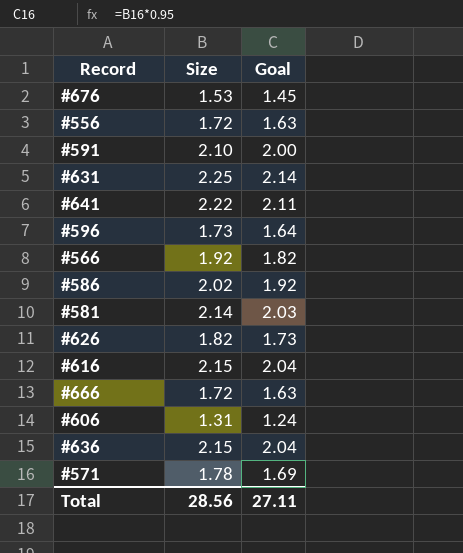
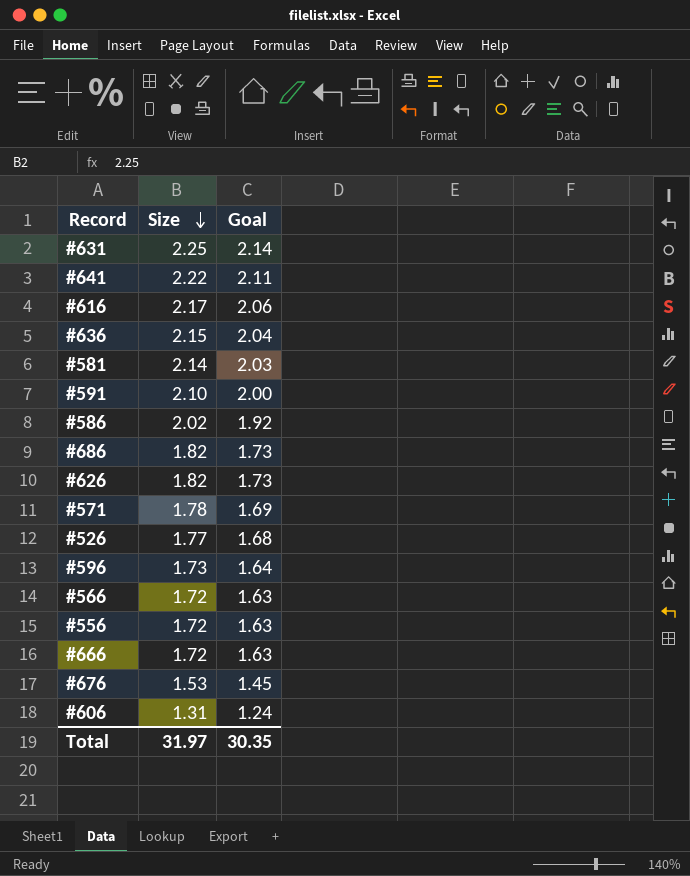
row order: none -> Size descending
#616 | Size: 2.15 -> 2.17
#616 | Goal: 2.04 -> 2.06
row #686: none -> 1.82 | 1.73
row #526: none -> 1.77 | 1.68
#566 | Size: 1.92 -> 1.72
#566 | Goal: 1.82 -> 1.63
Total | Size: 28.56 -> 31.97
Total | Goal: 27.11 -> 30.35

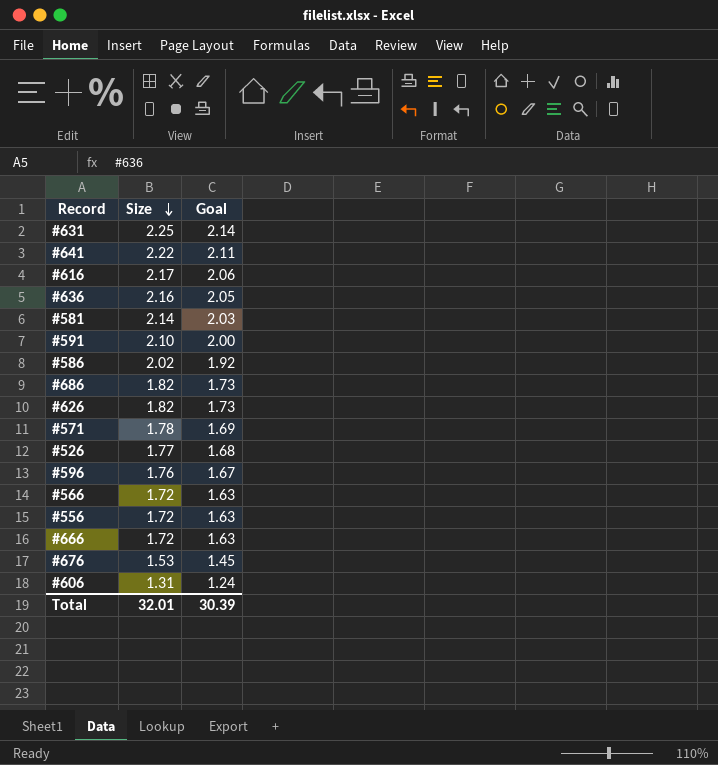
#636 | Size: 2.15 -> 2.16
#636 | Goal: 2.04 -> 2.05
#596 | Size: 1.73 -> 1.76
#596 | Goal: 1.64 -> 1.67
Total | Size: 31.97 -> 32.01
Total | Goal: 30.35 -> 30.39

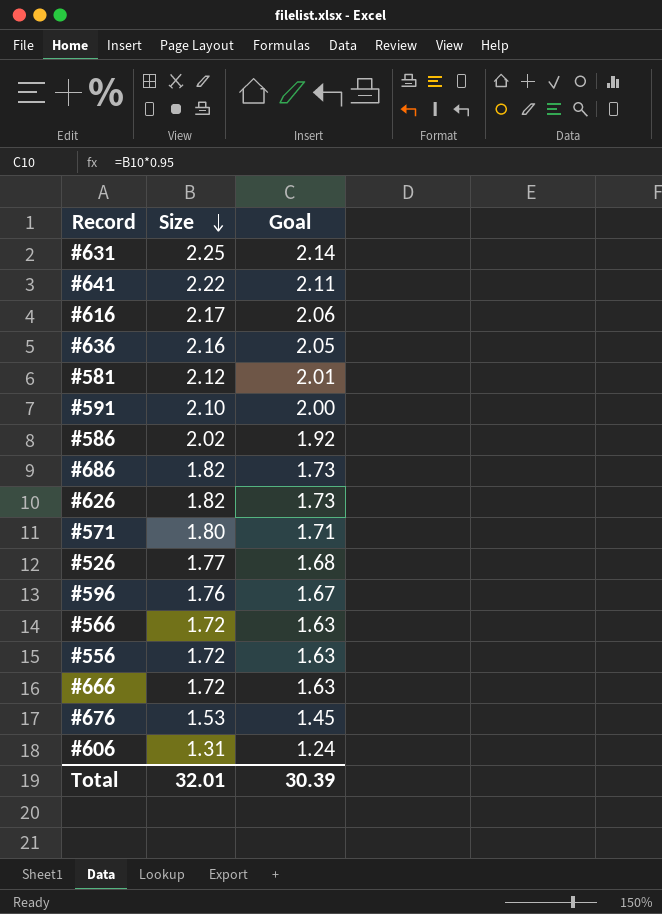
#581 | Size: 2.14 -> 2.12
#581 | Goal: 2.03 -> 2.01
#571 | Size: 1.78 -> 1.80
#571 | Goal: 1.69 -> 1.71

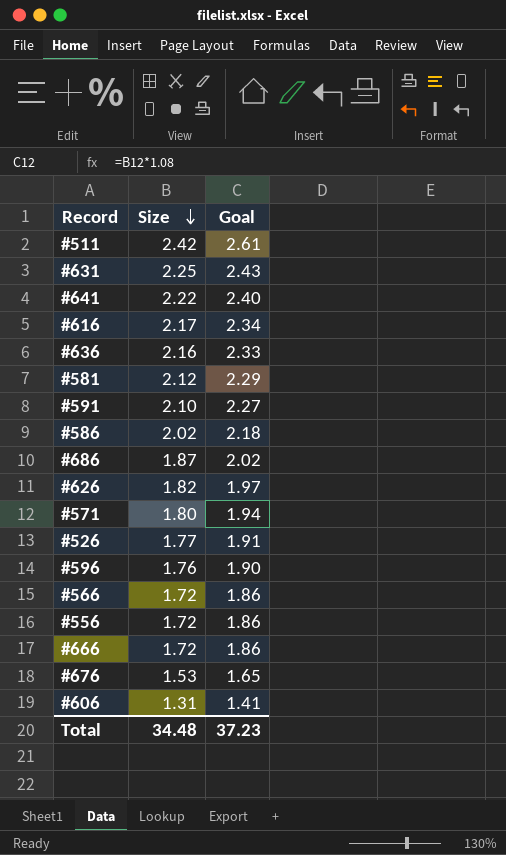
column Goal | formula: [Size] * 0.95 -> [Size] * 1.08
row #511: none -> 2.42 | 2.61
#686 | Size: 1.82 -> 1.87
Total | Size: 32.01 -> 34.48
Total | Goal: 30.39 -> 37.23

